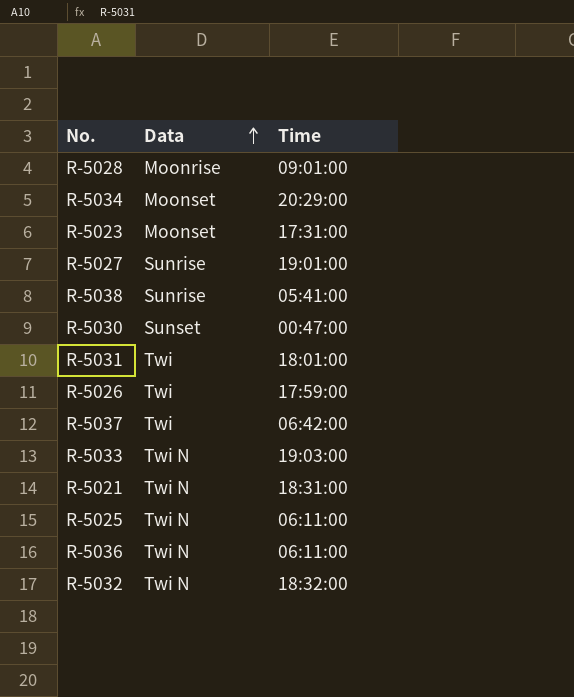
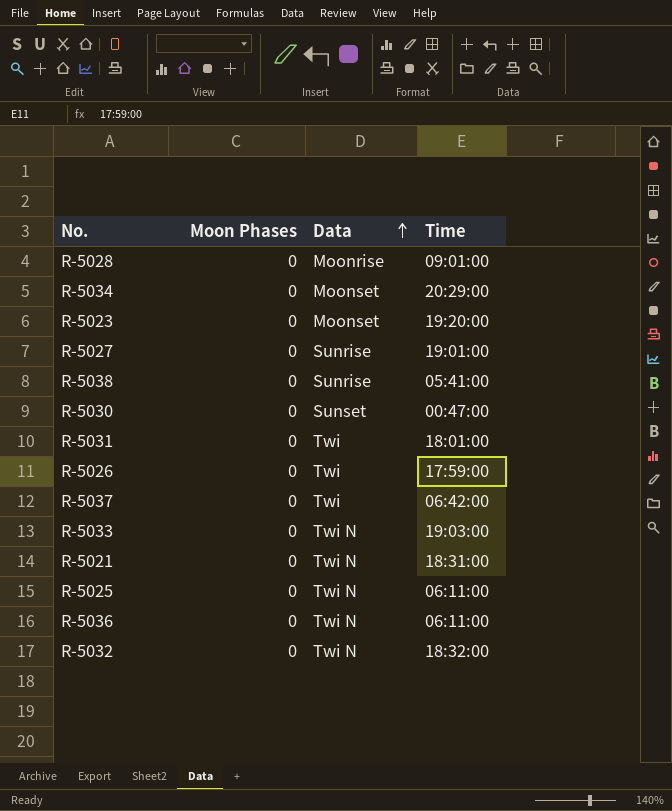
column Moon Phases | position: none -> 2
R-5023 | Time: 17:31:00 -> 19:20:00

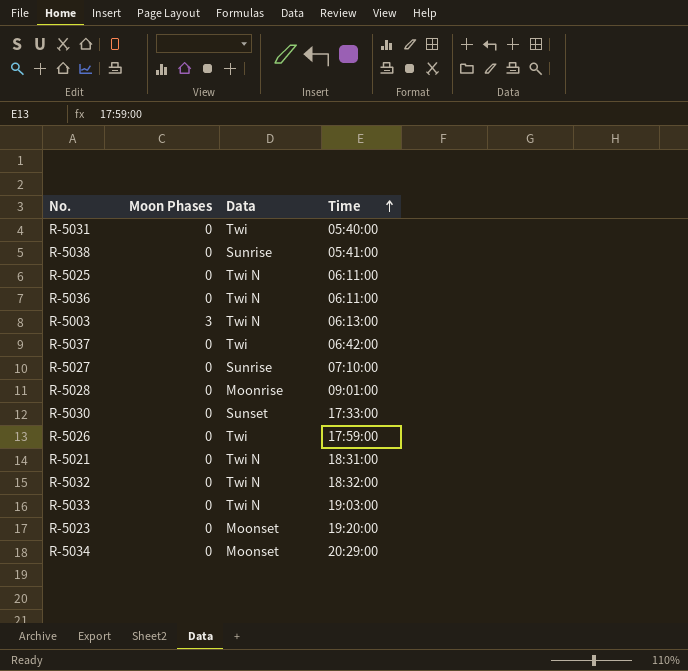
row order: Data ascending -> Time ascending
R-5031 | Time: 18:01:00 -> 05:40:00
row R-5003: none -> 3 | Twi N | 06:13:00
R-5027 | Time: 19:01:00 -> 07:10:00
R-5030 | Time: 00:47:00 -> 17:33:00

